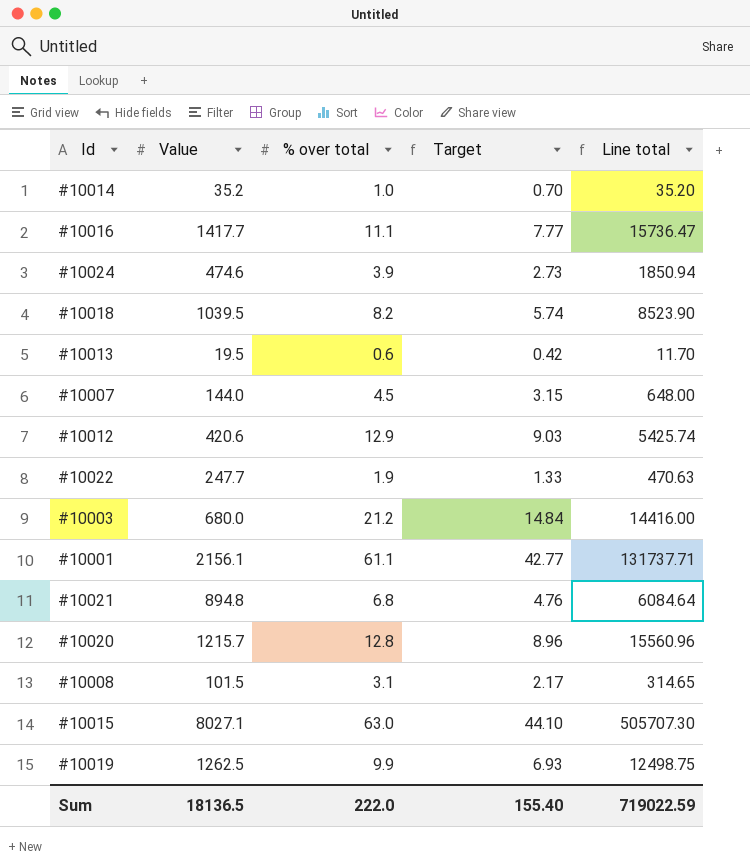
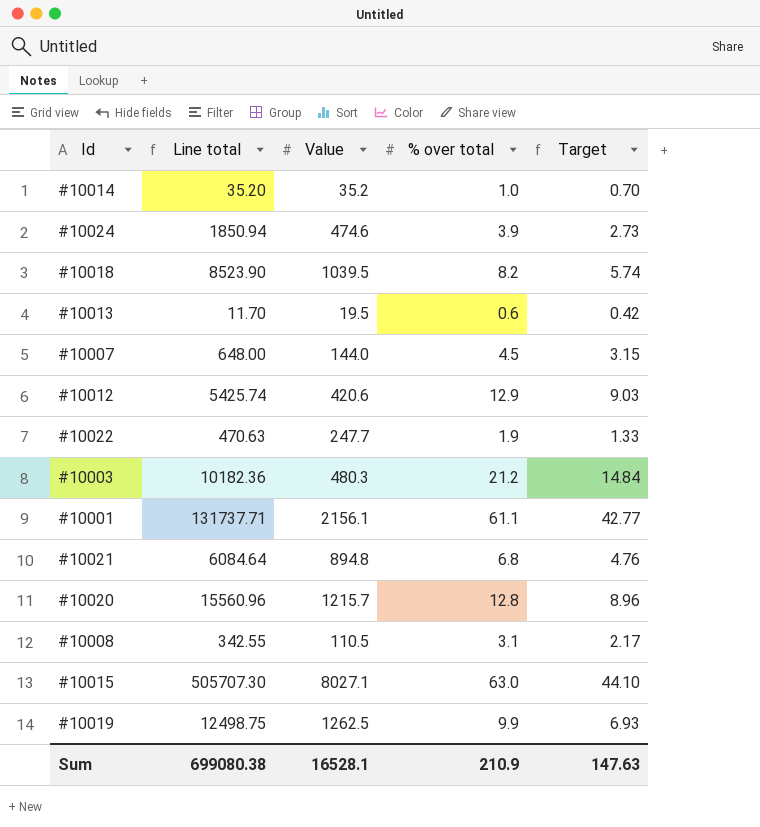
column Line total | position: 5 -> 2
row #10016: 1417.7 | 11.1 | 7.77 | 15736.47 -> none
#10003 | Line total: 14416.00 -> 10182.36
#10003 | Value: 680.0 -> 480.3
#10008 | Line total: 314.65 -> 342.55
#10008 | Value: 101.5 -> 110.5
Sum | Line total: 719022.59 -> 699080.38
Sum | Value: 18136.5 -> 16528.1
Sum | % over total: 222.0 -> 210.9
Sum | Target: 155.40 -> 147.63

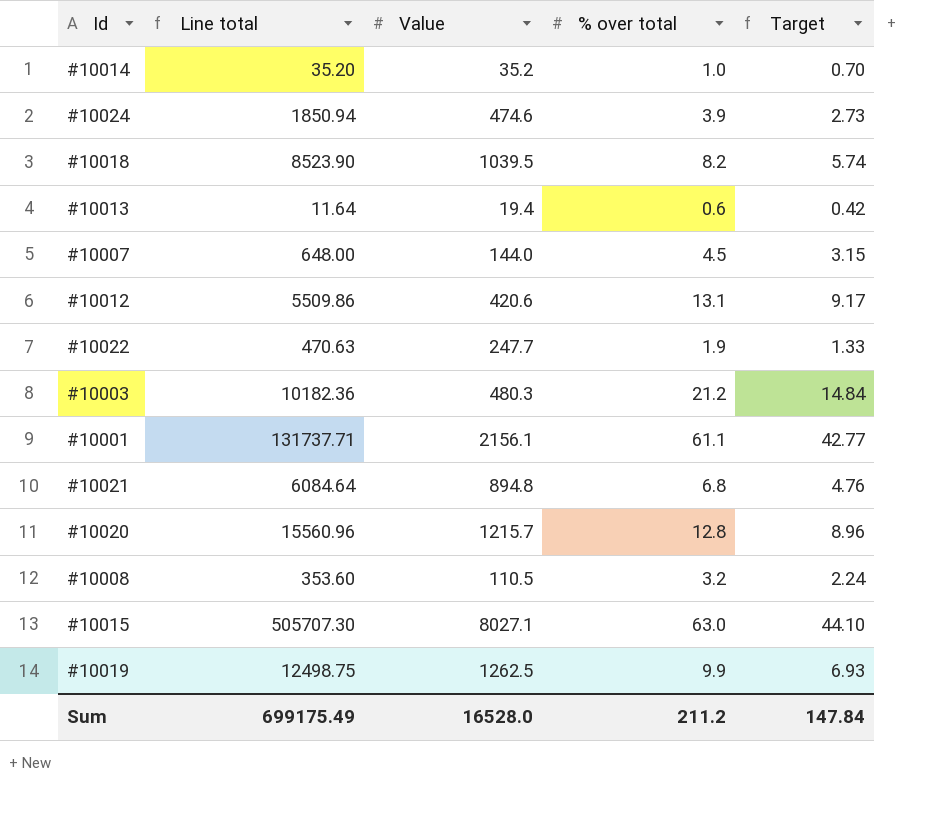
#10013 | Line total: 11.70 -> 11.64
#10013 | Value: 19.5 -> 19.4
#10012 | Line total: 5425.74 -> 5509.86
#10012 | % over total: 12.9 -> 13.1
#10012 | Target: 9.03 -> 9.17
#10008 | Line total: 342.55 -> 353.60
#10008 | % over total: 3.1 -> 3.2
#10008 | Target: 2.17 -> 2.24
Sum | Line total: 699080.38 -> 699175.49
Sum | Value: 16528.1 -> 16528.0
Sum | % over total: 210.9 -> 211.2
Sum | Target: 147.63 -> 147.84

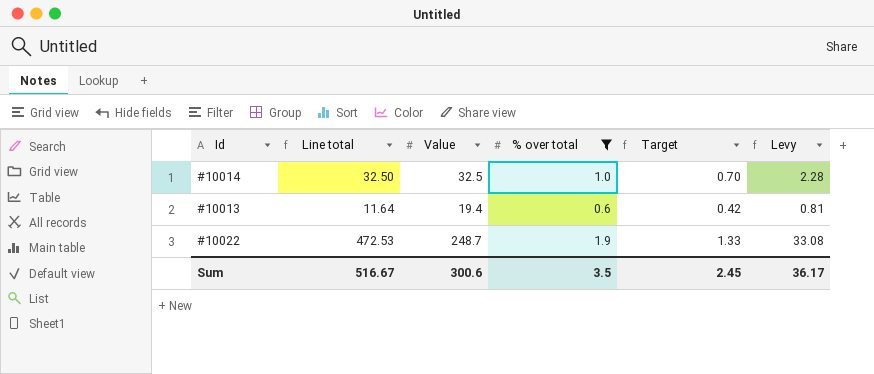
filter: none -> % over total <= 1.9
column Levy | formula: none -> [Line total] * 0.07
#10014 | Line total: 35.20 -> 32.50
#10014 | Value: 35.2 -> 32.5
#10022 | Line total: 470.63 -> 472.53
#10022 | Value: 247.7 -> 248.7
Sum | Line total: 699175.49 -> 516.67
Sum | Value: 16528.0 -> 300.6
Sum | % over total: 211.2 -> 3.5
Sum | Target: 147.84 -> 2.45

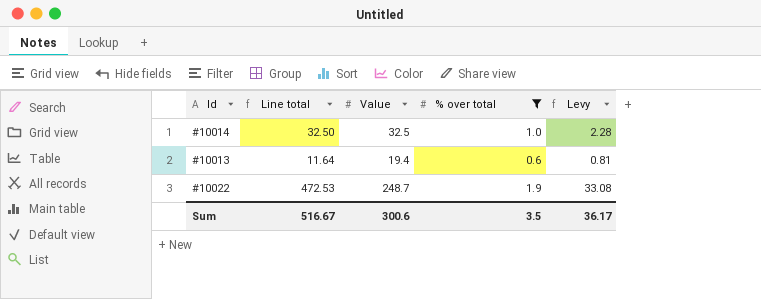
column Target | formula: [% over total] * 0.7 -> none

